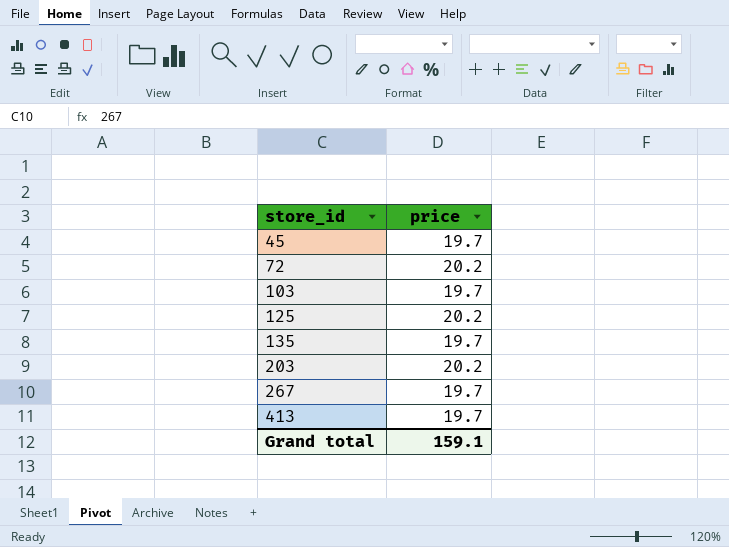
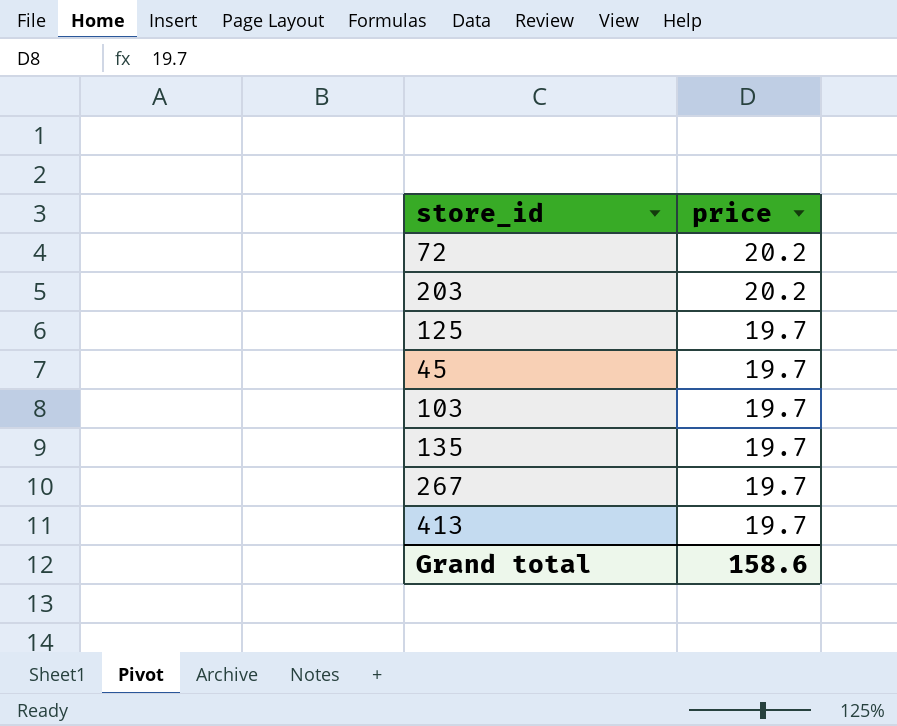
row order: store_id ascending -> price descending
125 | price: 20.2 -> 19.7
Grand total | price: 159.1 -> 158.6

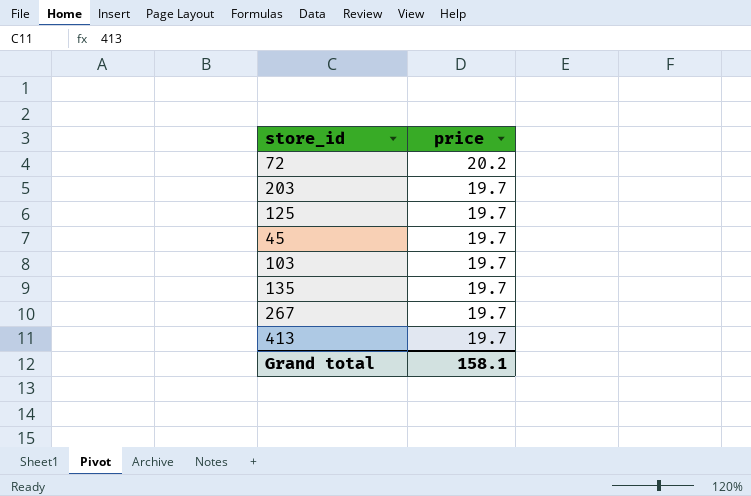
203 | price: 20.2 -> 19.7
Grand total | price: 158.6 -> 158.1

